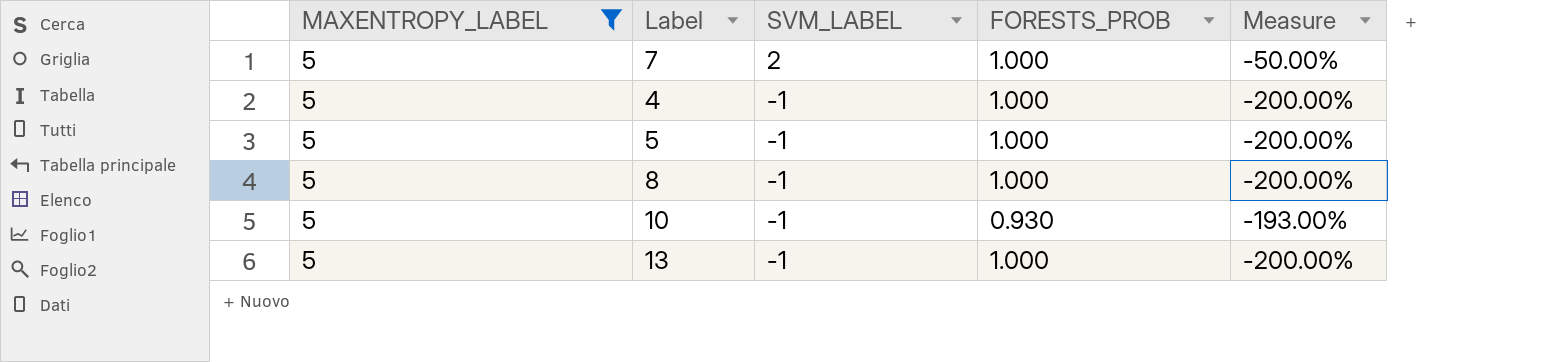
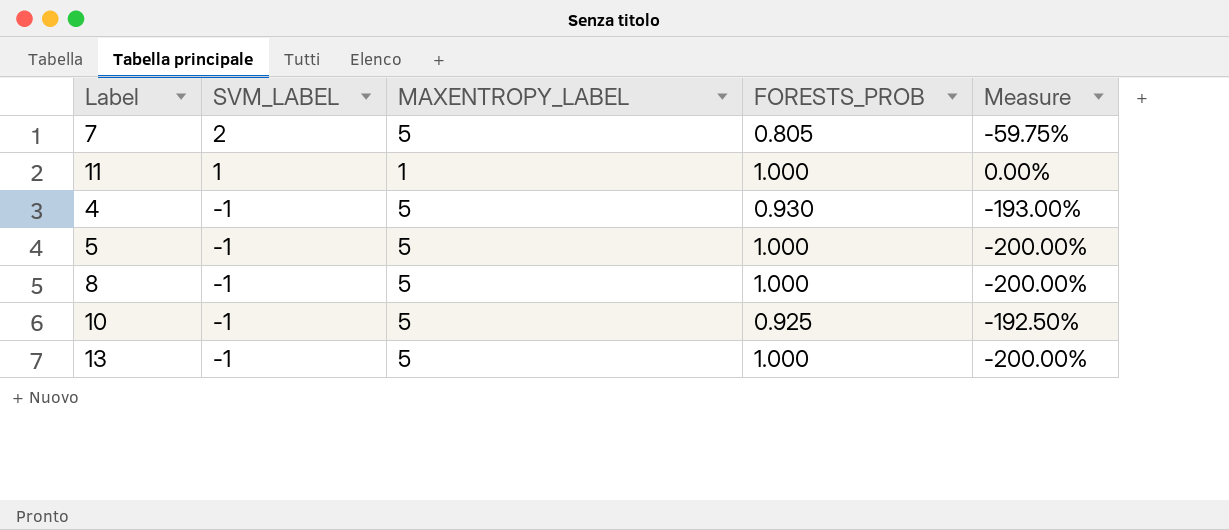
filter: MAXENTROPY_LABEL = 5 -> none
column MAXENTROPY_LABEL | position: 1 -> 3
7 | FORESTS_PROB: 1.000 -> 0.805
7 | Measure: -50.00% -> -59.75%
4 | FORESTS_PROB: 1.000 -> 0.930
4 | Measure: -200.00% -> -193.00%
10 | FORESTS_PROB: 0.930 -> 0.925
10 | Measure: -193.00% -> -192.50%

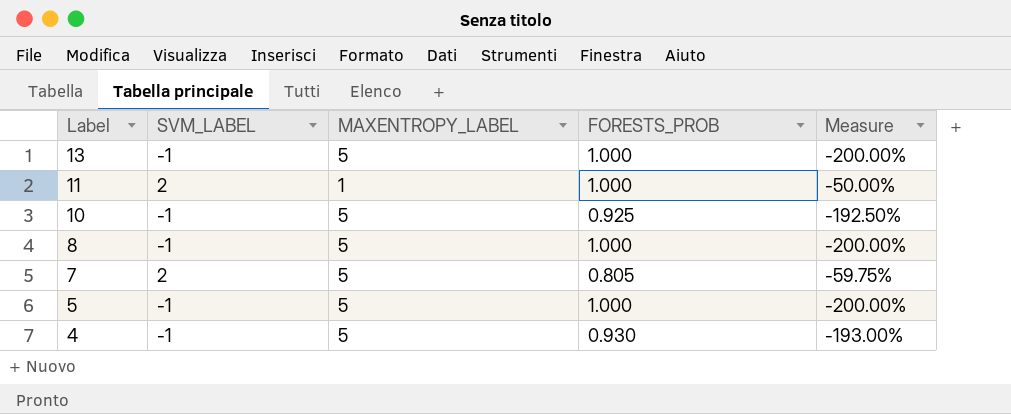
row order: SVM_LABEL descending -> Label descending
11 | SVM_LABEL: 1 -> 2
11 | Measure: 0.00% -> -50.00%

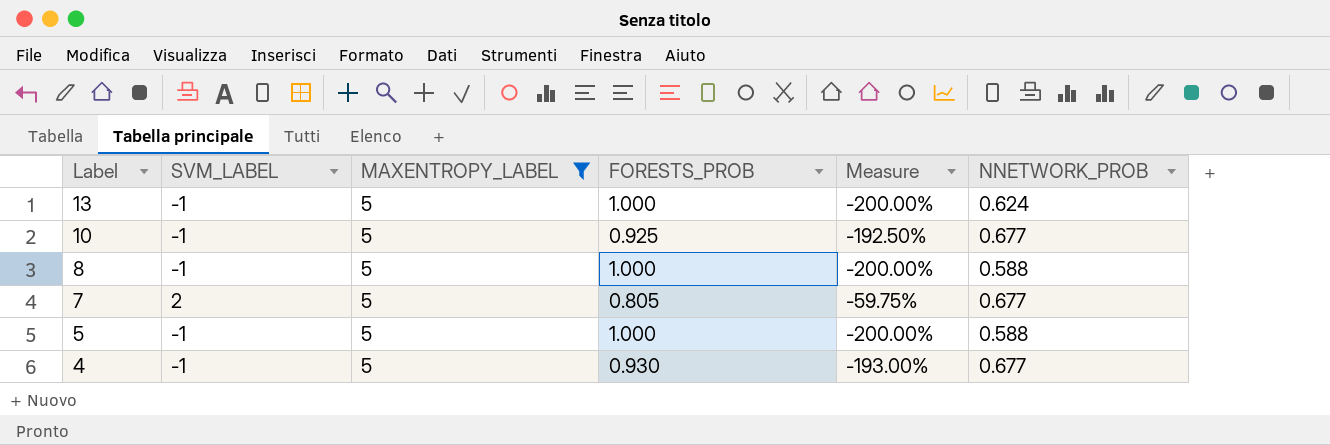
filter: none -> MAXENTROPY_LABEL = 5
column NNETWORK_PROB | position: none -> 6

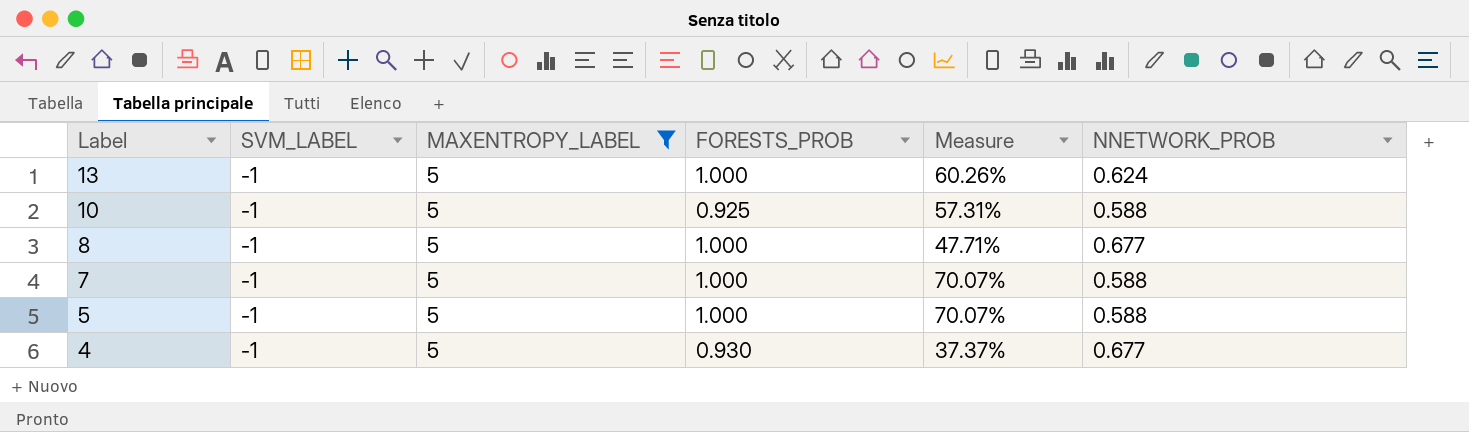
column Measure | formula: ([FORESTS_PROB] - [SVM_LABEL]) / [SVM_LABEL] -> ([FORESTS_PROB] - [NNETWORK_PROB]) / [NNETWORK_PROB]
10 | NNETWORK_PROB: 0.677 -> 0.588
8 | NNETWORK_PROB: 0.588 -> 0.677
7 | SVM_LABEL: 2 -> -1
7 | FORESTS_PROB: 0.805 -> 1.000
7 | NNETWORK_PROB: 0.677 -> 0.588

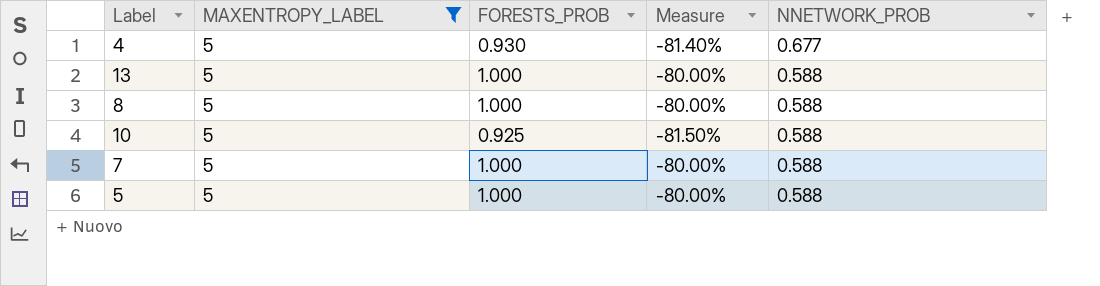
row order: Label descending -> NNETWORK_PROB descending
column SVM_LABEL | position: 2 -> none
column Measure | formula: ([FORESTS_PROB] - [NNETWORK_PROB]) / [NNETWORK_PROB] -> ([FORESTS_PROB] - [MAXENTROPY_LABEL]) / [MAXENTROPY_LABEL]
13 | NNETWORK_PROB: 0.624 -> 0.588
8 | NNETWORK_PROB: 0.677 -> 0.588

